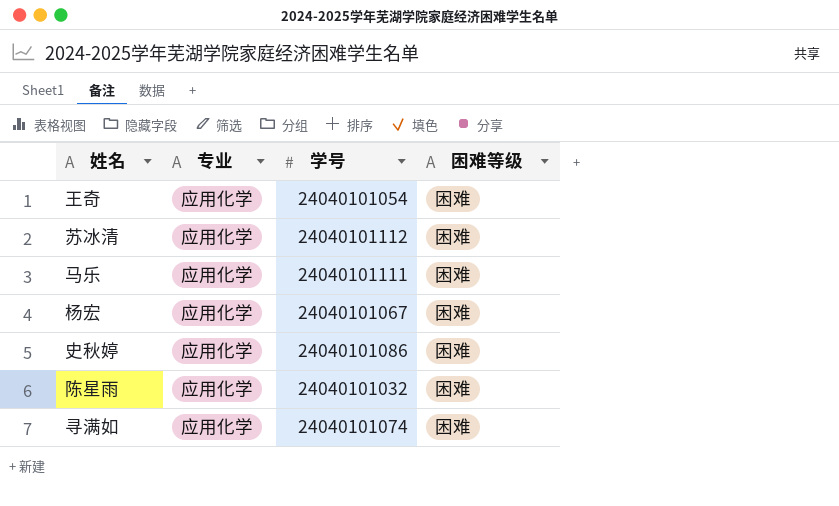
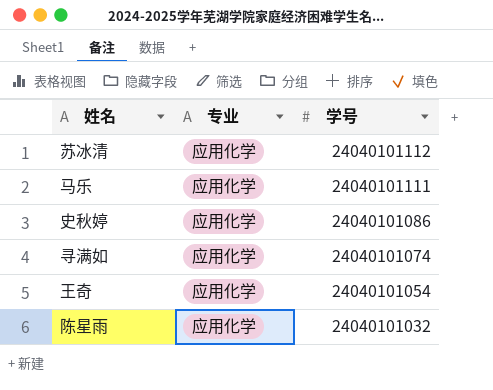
row order: none -> 学号 descending
column 困难等级 | position: 4 -> none
row 杨宏: 应用化学 | 24040101067 | 困难 -> none

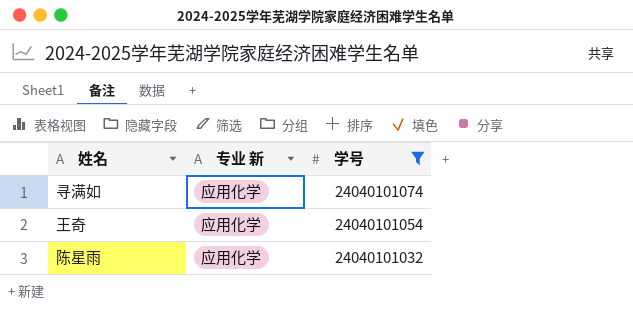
filter: none -> 学号 <= 24040101074
column name: 专业 -> 专业 新

